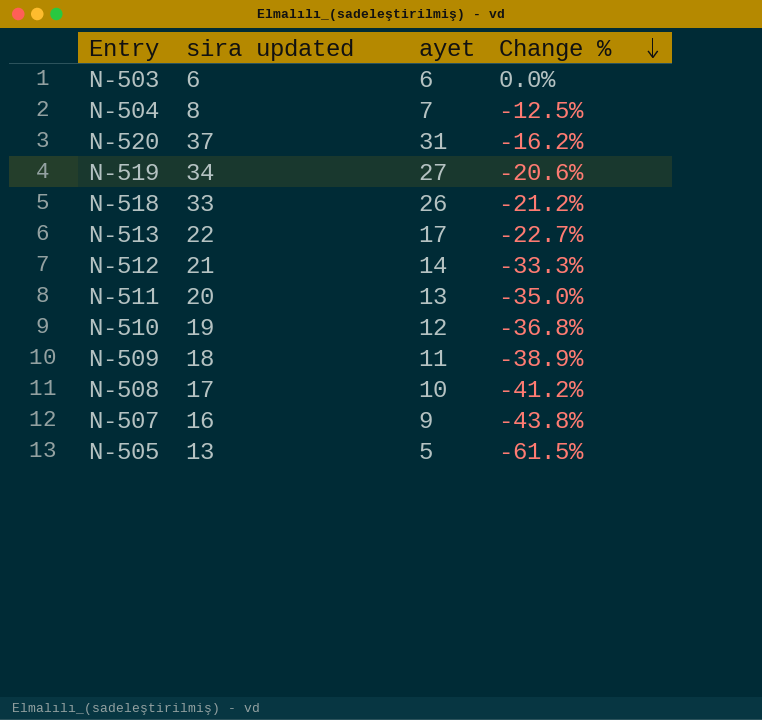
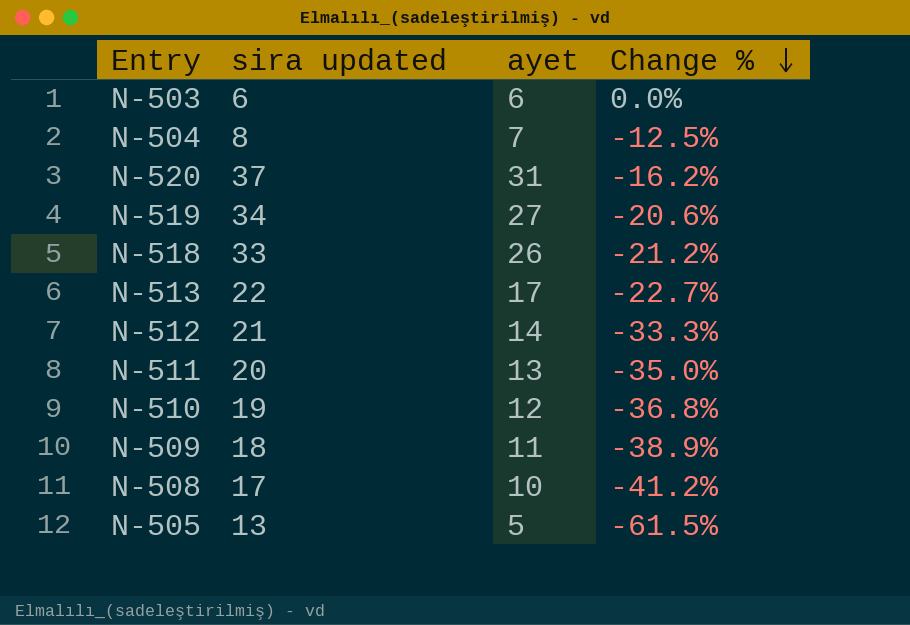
row N-507: 16 | 9 | -43.8% -> none

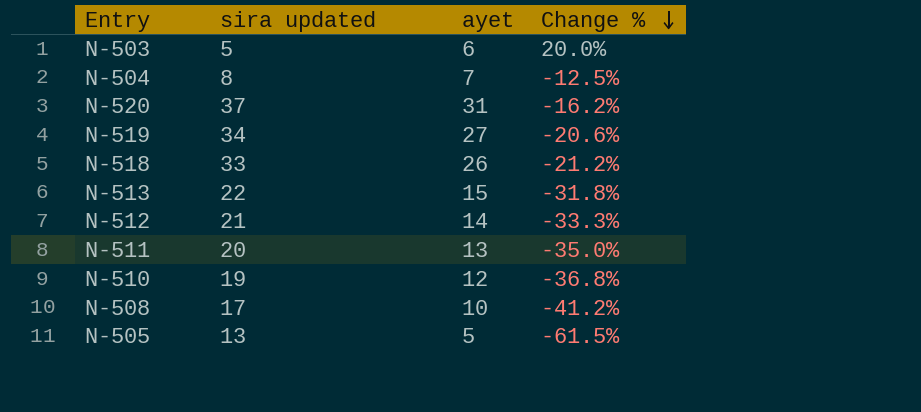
row N-509: 18 | 11 | -38.9% -> none
N-503 | sira updated: 6 -> 5
N-503 | Change %: 0.0% -> 20.0%
N-513 | ayet: 17 -> 15
N-513 | Change %: -22.7% -> -31.8%

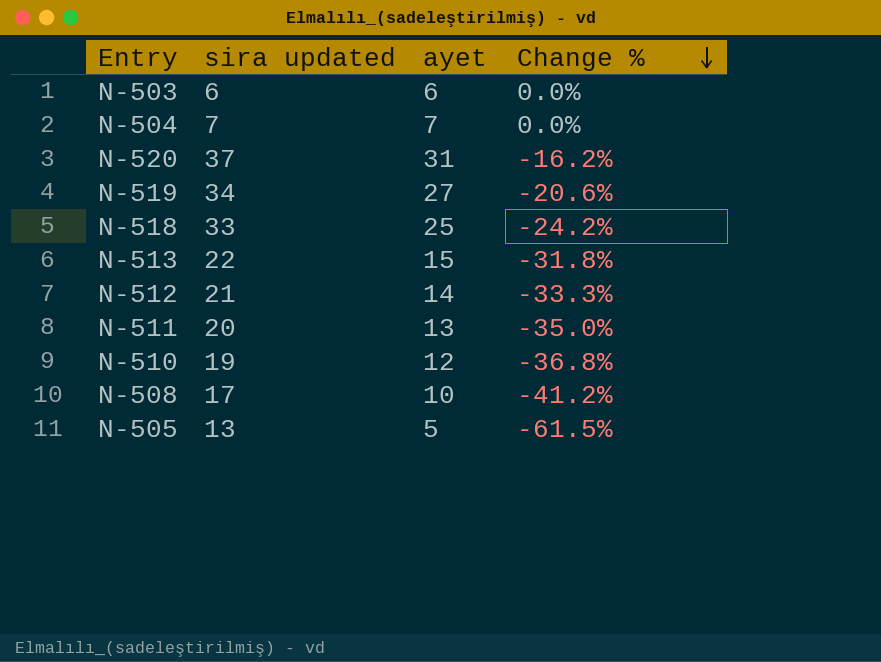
N-503 | sira updated: 5 -> 6
N-503 | Change %: 20.0% -> 0.0%
N-504 | sira updated: 8 -> 7
N-504 | Change %: -12.5% -> 0.0%
N-518 | ayet: 26 -> 25
N-518 | Change %: -21.2% -> -24.2%

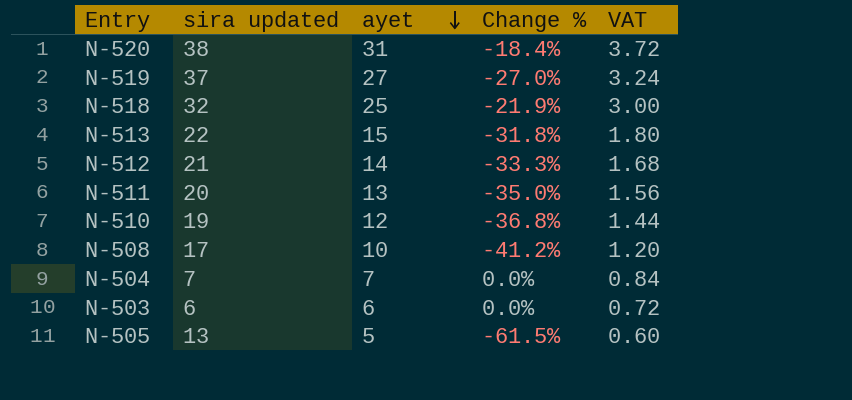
row order: Change % descending -> ayet descending
column VAT | formula: none -> [ayet] * 0.12
N-520 | sira updated: 37 -> 38
N-520 | Change %: -16.2% -> -18.4%
N-519 | sira updated: 34 -> 37
N-519 | Change %: -20.6% -> -27.0%
N-518 | sira updated: 33 -> 32
N-518 | Change %: -24.2% -> -21.9%

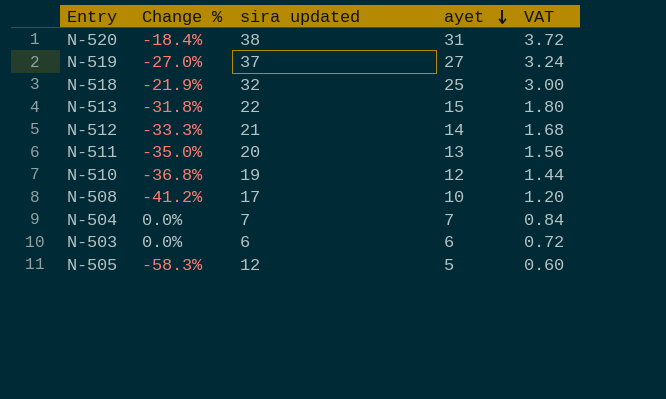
column Change % | position: 4 -> 2
N-505 | Change %: -61.5% -> -58.3%
N-505 | sira updated: 13 -> 12

